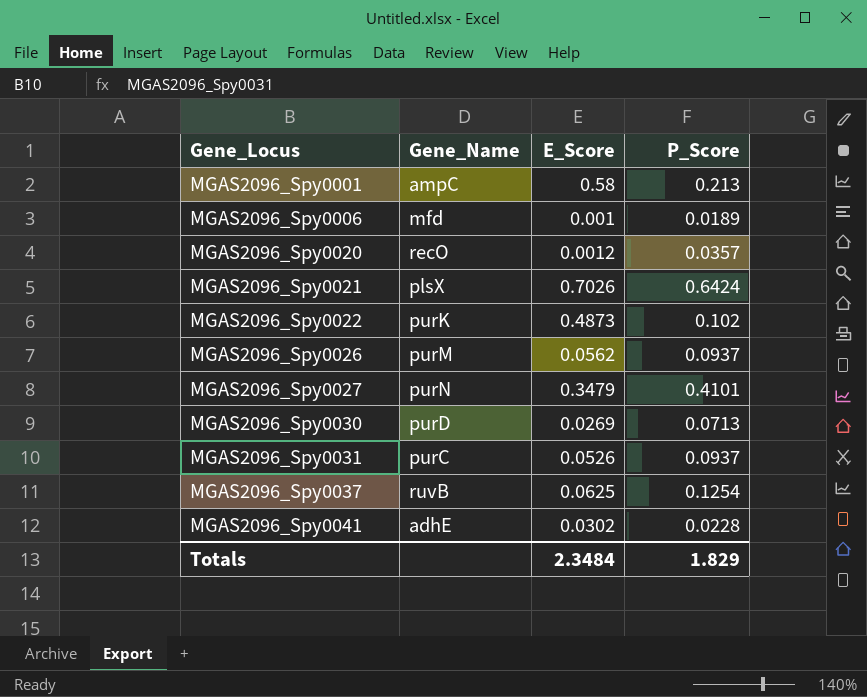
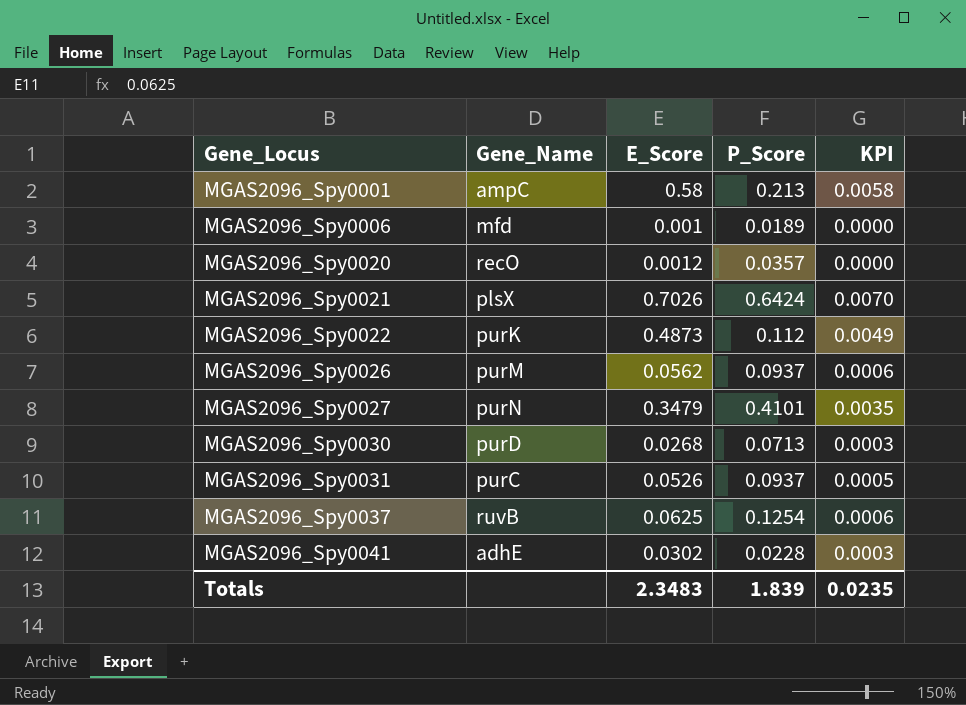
column KPI | formula: none -> [E_Score] * 0.01
MGAS2096_Spy0022 | P_Score: 0.102 -> 0.112
MGAS2096_Spy0030 | E_Score: 0.0269 -> 0.0268
Totals | E_Score: 2.3484 -> 2.3483
Totals | P_Score: 1.829 -> 1.839

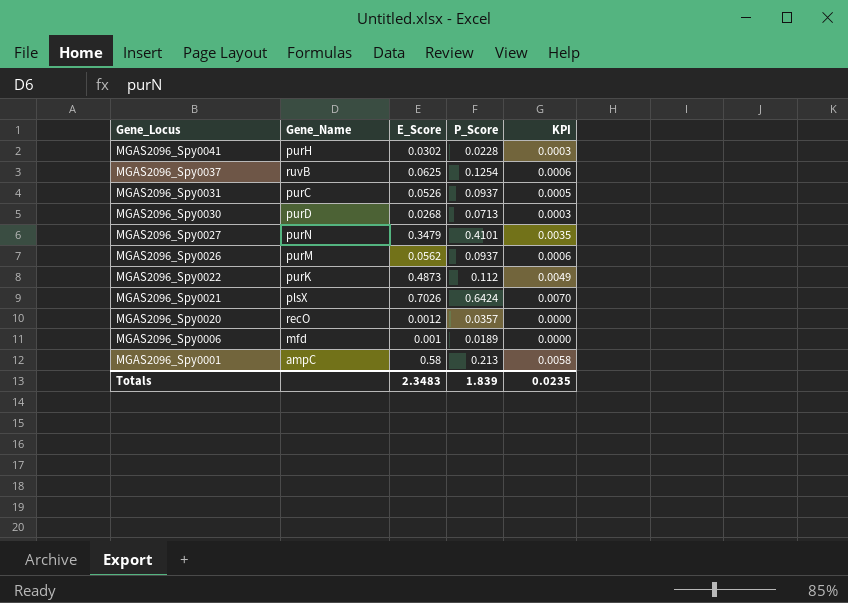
row order: Gene_Locus ascending -> Gene_Locus descending
MGAS2096_Spy0041 | Gene_Name: adhE -> purH

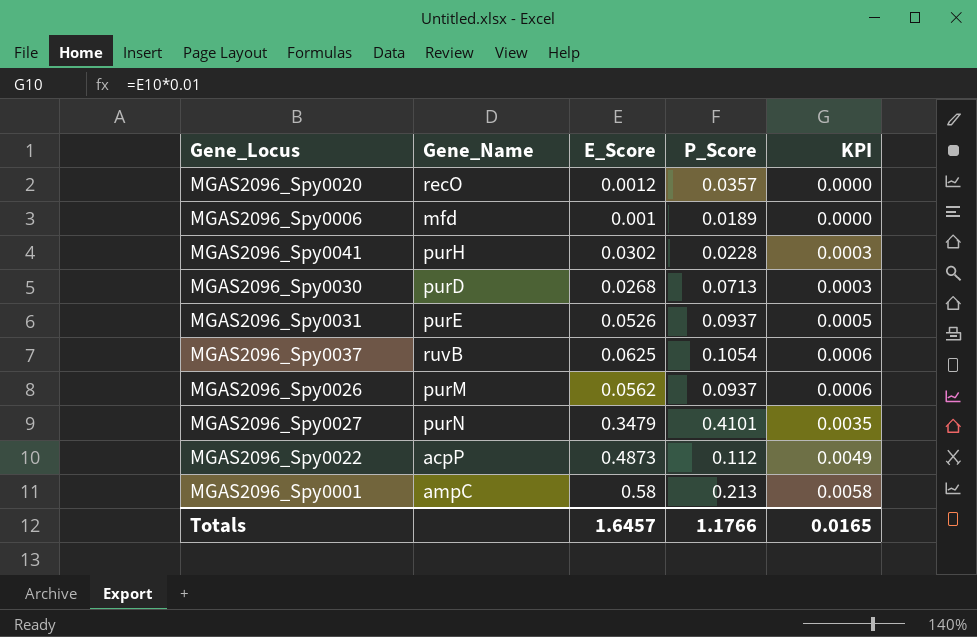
row order: Gene_Locus descending -> KPI ascending
row MGAS2096_Spy0021: plsX | 0.7026 | 0.6424 | 0.0070 -> none
MGAS2096_Spy0031 | Gene_Name: purC -> purE
MGAS2096_Spy0037 | P_Score: 0.1254 -> 0.1054
MGAS2096_Spy0022 | Gene_Name: purK -> acpP
Totals | E_Score: 2.3483 -> 1.6457
Totals | P_Score: 1.839 -> 1.1766
Totals | KPI: 0.0235 -> 0.0165

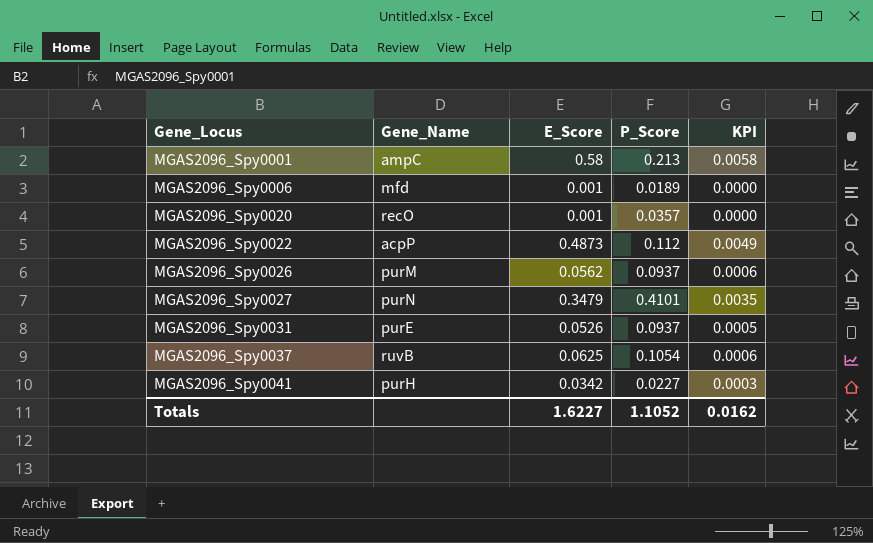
row order: KPI ascending -> Gene_Locus ascending
row MGAS2096_Spy0030: purD | 0.0268 | 0.0713 | 0.0003 -> none
MGAS2096_Spy0020 | E_Score: 0.0012 -> 0.001
MGAS2096_Spy0041 | E_Score: 0.0302 -> 0.0342
MGAS2096_Spy0041 | P_Score: 0.0228 -> 0.0227
Totals | E_Score: 1.6457 -> 1.6227
Totals | P_Score: 1.1766 -> 1.1052
Totals | KPI: 0.0165 -> 0.0162

